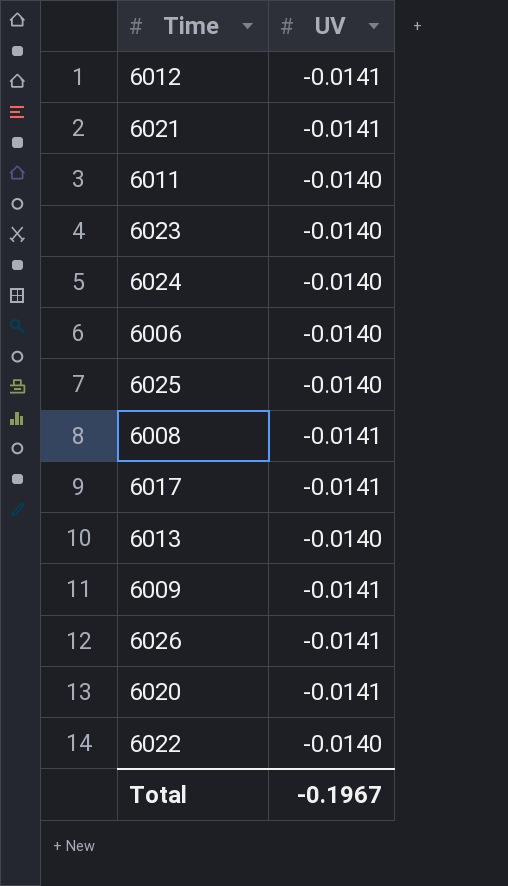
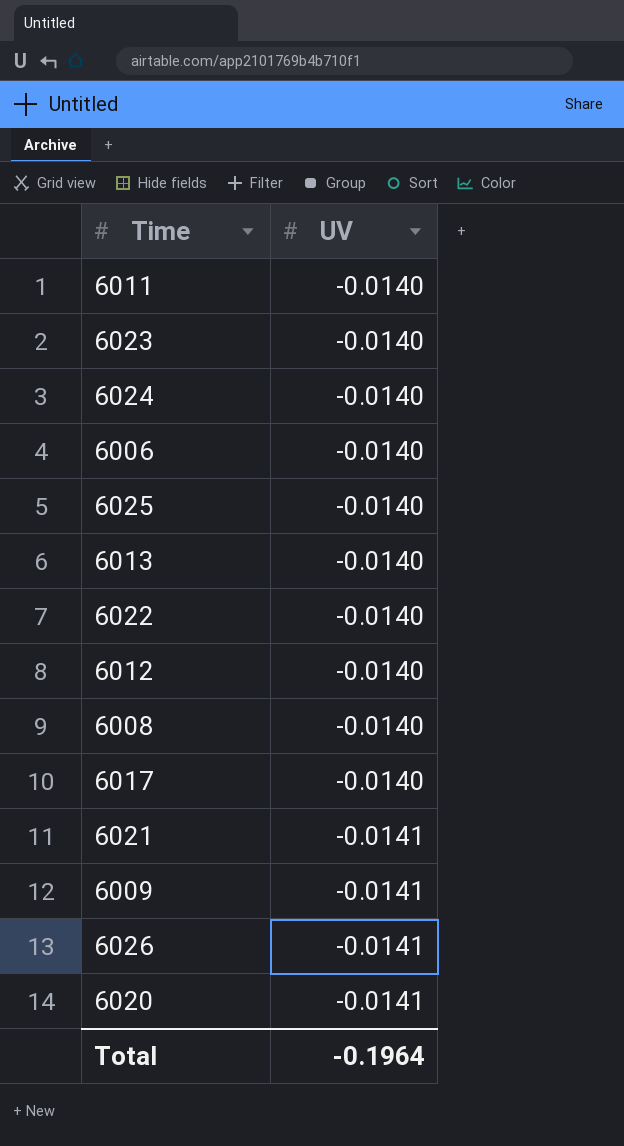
row order: none -> UV descending
6012 | UV: -0.0141 -> -0.0140
6008 | UV: -0.0141 -> -0.0140
6017 | UV: -0.0141 -> -0.0140
Total | UV: -0.1967 -> -0.1964

